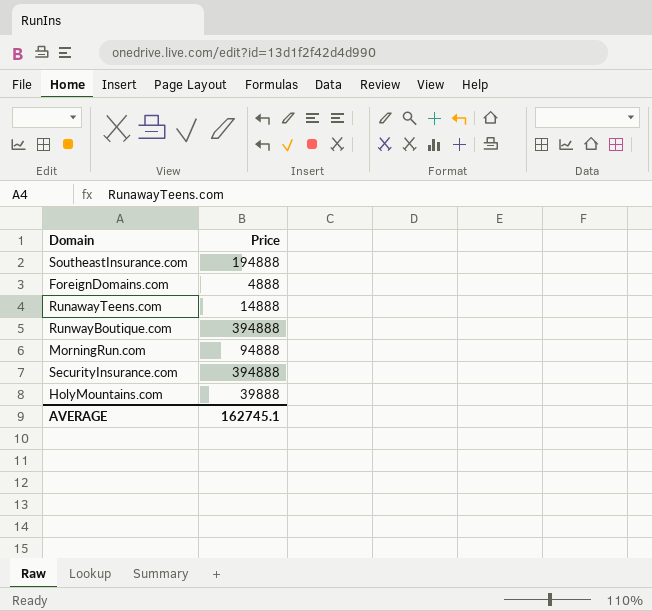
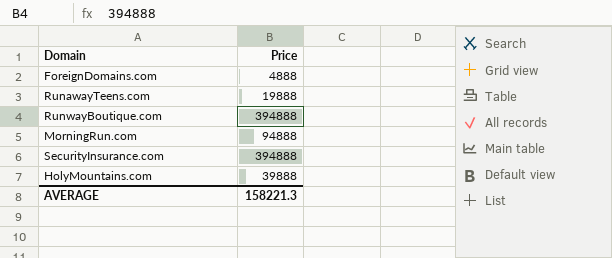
row SoutheastInsurance.com: 194888 -> none
RunawayTeens.com | Price: 14888 -> 19888
AVERAGE | Price: 162745.1 -> 158221.3

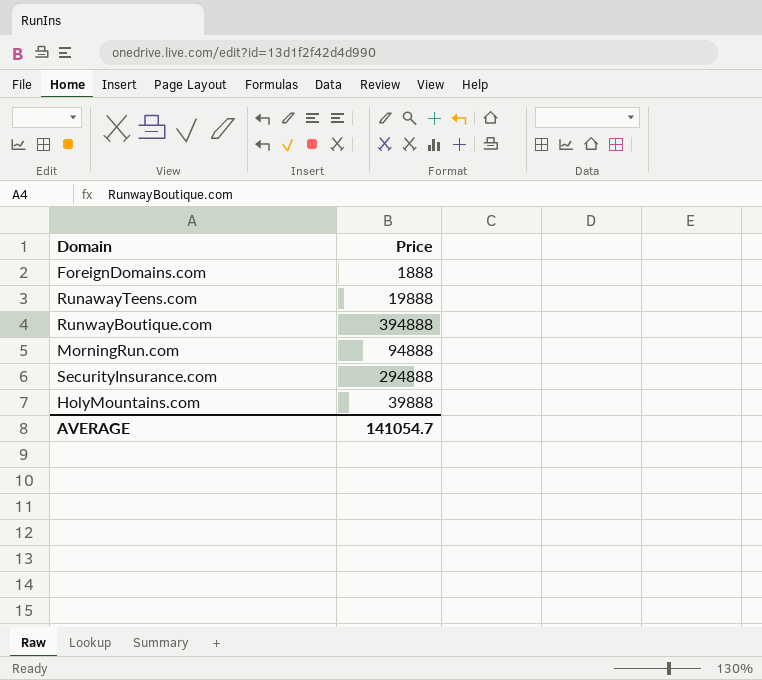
ForeignDomains.com | Price: 4888 -> 1888
SecurityInsurance.com | Price: 394888 -> 294888
AVERAGE | Price: 158221.3 -> 141054.7

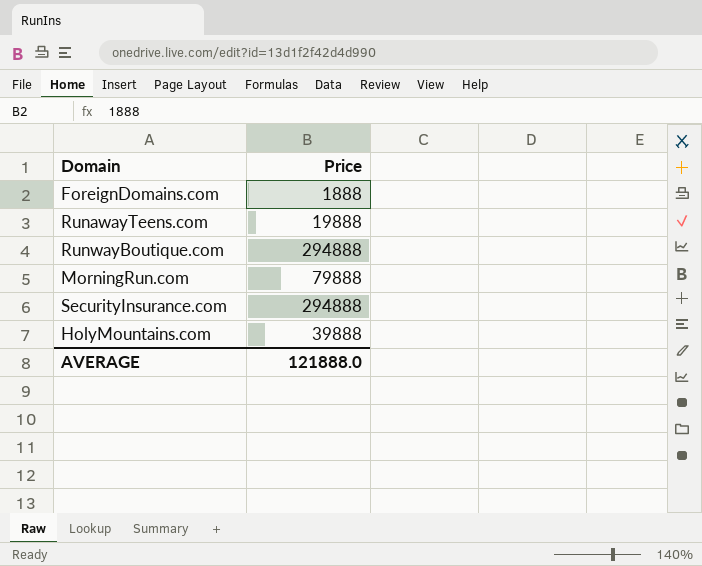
RunwayBoutique.com | Price: 394888 -> 294888
MorningRun.com | Price: 94888 -> 79888
AVERAGE | Price: 141054.7 -> 121888.0

